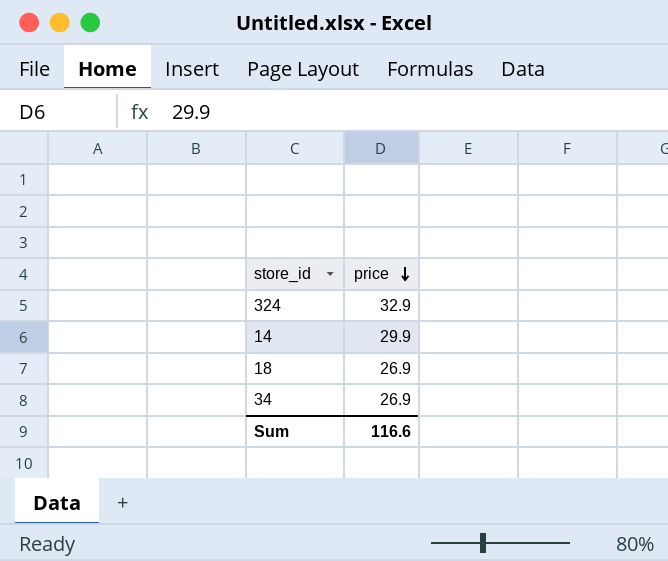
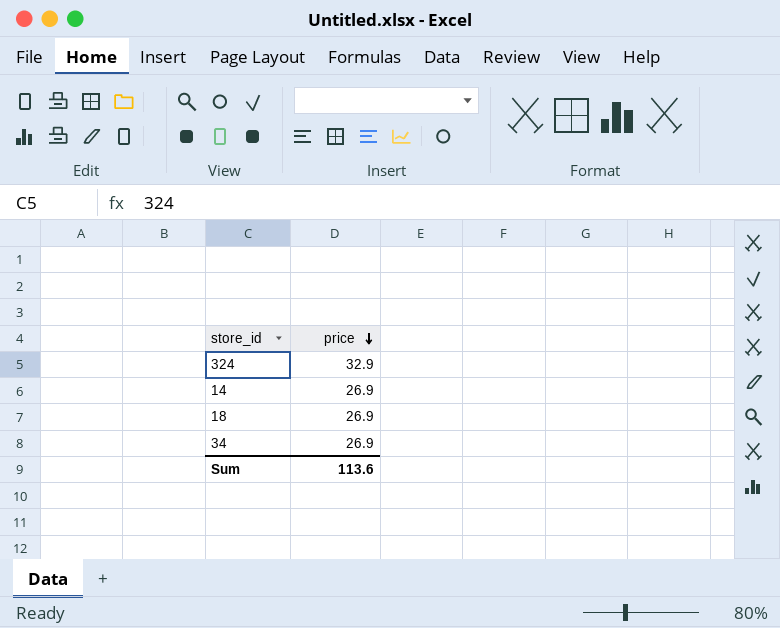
14 | price: 29.9 -> 26.9
Sum | price: 116.6 -> 113.6

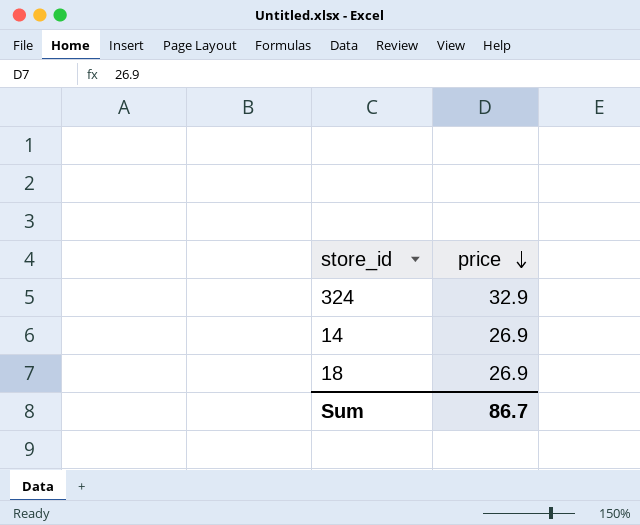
row 34: 26.9 -> none
Sum | price: 113.6 -> 86.7

